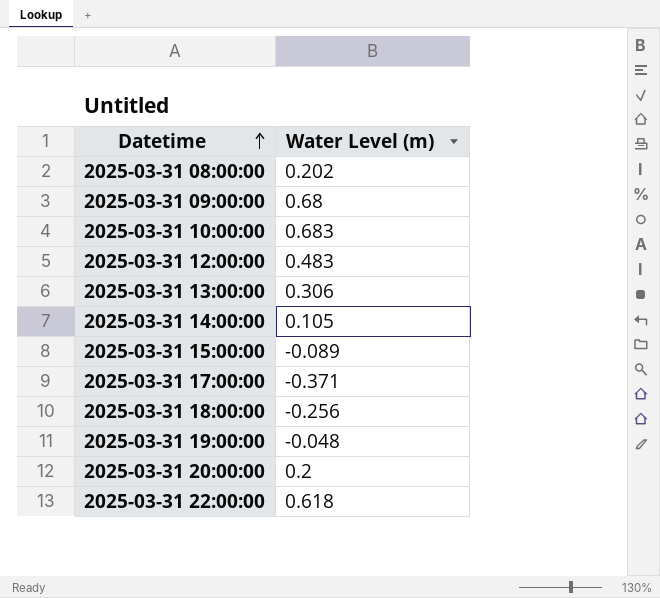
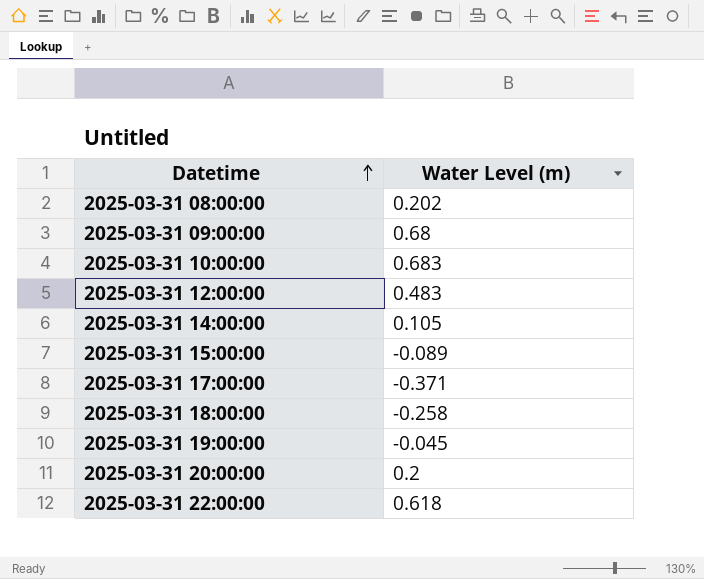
row 2025-03-31 13:00:00: 0.306 -> none
2025-03-31 18:00:00 | Water Level (m): -0.256 -> -0.258
2025-03-31 19:00:00 | Water Level (m): -0.048 -> -0.045

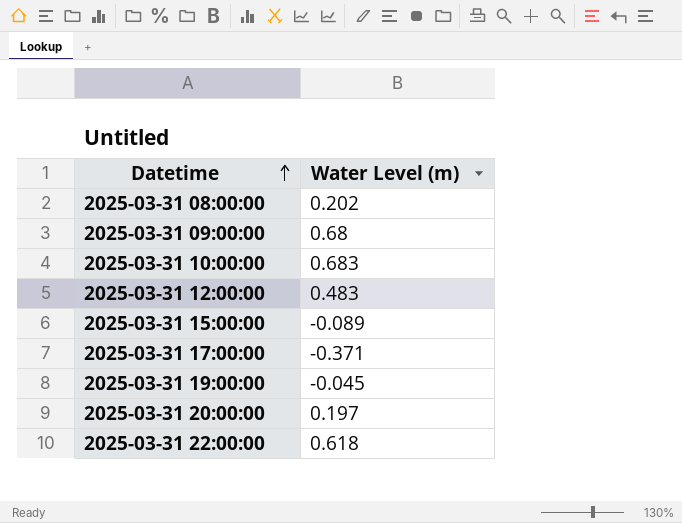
row 2025-03-31 14:00:00: 0.105 -> none
row 2025-03-31 18:00:00: -0.258 -> none
2025-03-31 20:00:00 | Water Level (m): 0.2 -> 0.197

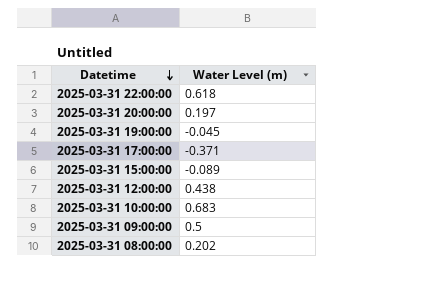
row order: Datetime ascending -> Datetime descending
2025-03-31 12:00:00 | Water Level (m): 0.483 -> 0.438
2025-03-31 09:00:00 | Water Level (m): 0.68 -> 0.5

